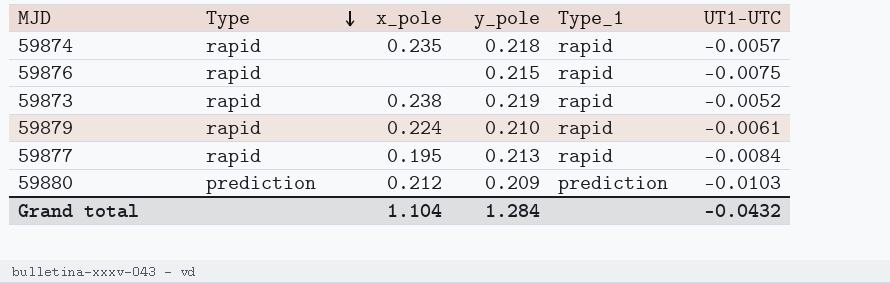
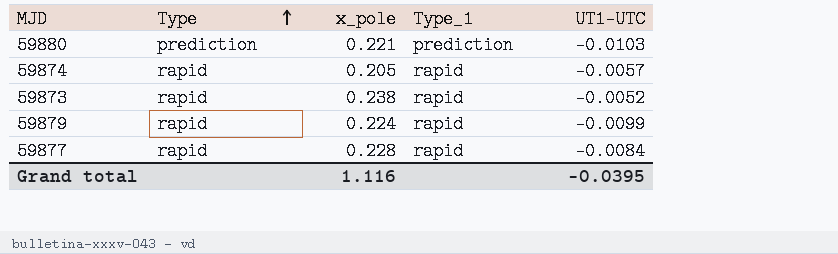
row order: Type descending -> Type ascending
column y_pole | position: 4 -> none
row 59876: rapid | none | 0.215 | rapid | -0.0075 -> none
59880 | x_pole: 0.212 -> 0.221
59874 | x_pole: 0.235 -> 0.205
59879 | UT1-UTC: -0.0061 -> -0.0099
59877 | x_pole: 0.195 -> 0.228
Grand total | x_pole: 1.104 -> 1.116
Grand total | UT1-UTC: -0.0432 -> -0.0395

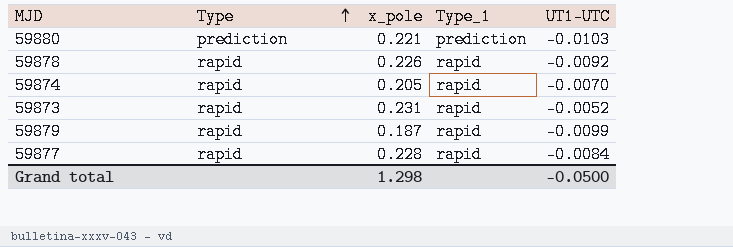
row 59878: none -> rapid | 0.226 | rapid | -0.0092
59874 | UT1-UTC: -0.0057 -> -0.0070
59873 | x_pole: 0.238 -> 0.231
59879 | x_pole: 0.224 -> 0.187
Grand total | x_pole: 1.116 -> 1.298
Grand total | UT1-UTC: -0.0395 -> -0.0500

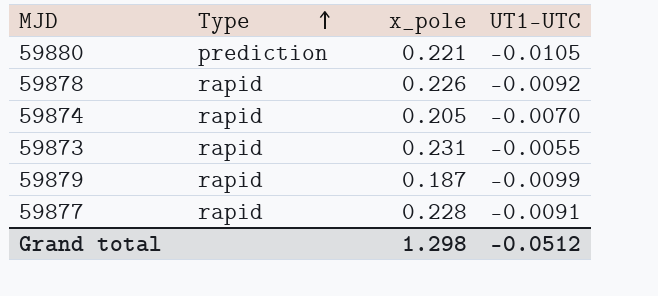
column Type_1 | position: 4 -> none
59880 | UT1-UTC: -0.0103 -> -0.0105
59873 | UT1-UTC: -0.0052 -> -0.0055
59877 | UT1-UTC: -0.0084 -> -0.0091
Grand total | UT1-UTC: -0.0500 -> -0.0512

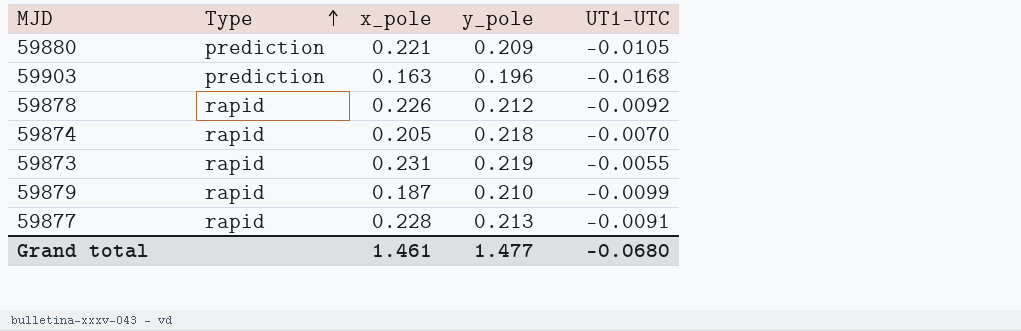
column y_pole | position: none -> 4
row 59903: none -> prediction | 0.163 | 0.196 | -0.0168
Grand total | x_pole: 1.298 -> 1.461
Grand total | UT1-UTC: -0.0512 -> -0.0680

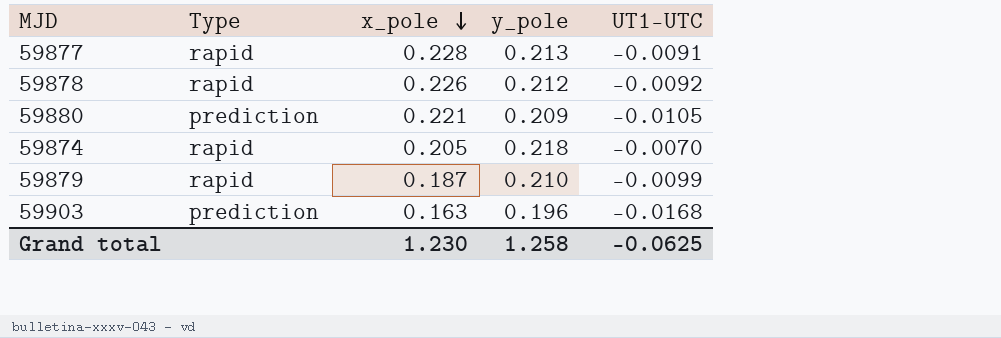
row order: Type ascending -> x_pole descending
row 59873: rapid | 0.231 | 0.219 | -0.0055 -> none
Grand total | x_pole: 1.461 -> 1.230
Grand total | y_pole: 1.477 -> 1.258
Grand total | UT1-UTC: -0.0680 -> -0.0625

